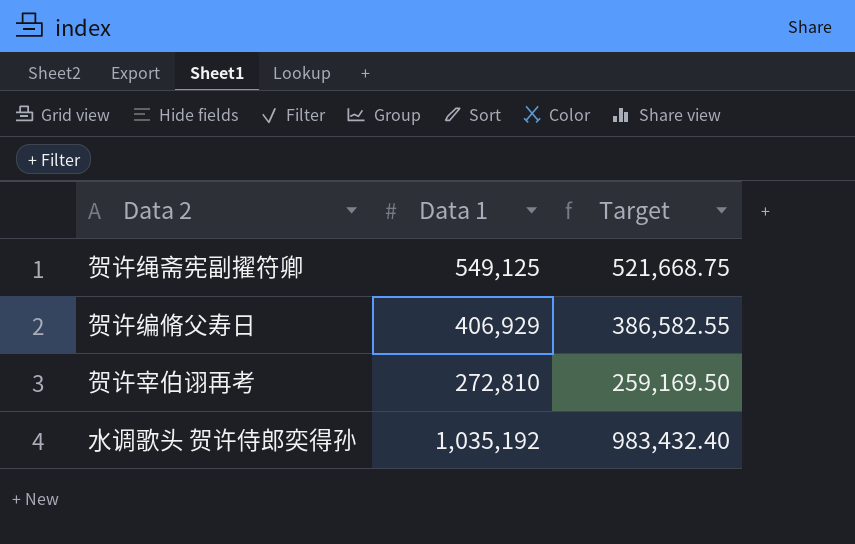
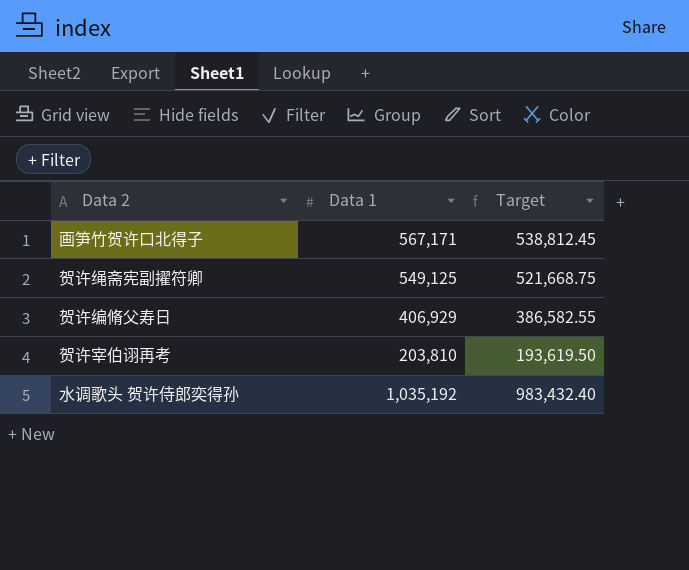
row 画笋竹贺许口北得子: none -> 567,171 | 538,812.45
贺许宰伯诩再考 | Data 1: 272,810 -> 203,810
贺许宰伯诩再考 | Target: 259,169.50 -> 193,619.50

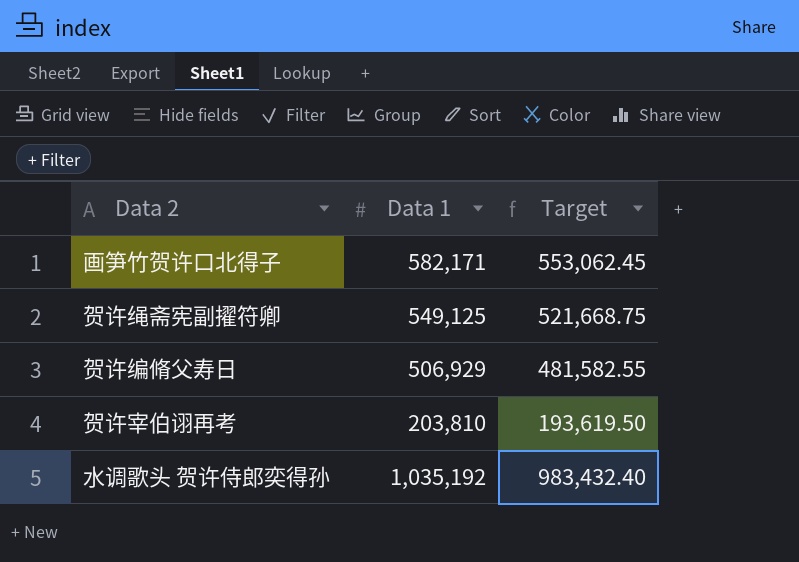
画笋竹贺许口北得子 | Data 1: 567,171 -> 582,171
画笋竹贺许口北得子 | Target: 538,812.45 -> 553,062.45
贺许编脩父寿日 | Data 1: 406,929 -> 506,929
贺许编脩父寿日 | Target: 386,582.55 -> 481,582.55

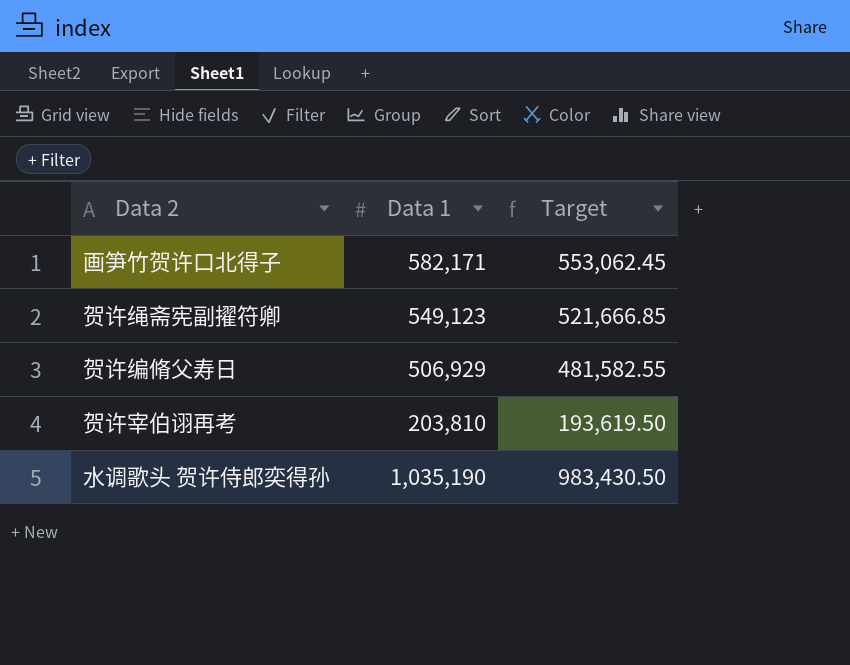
贺许绳斋宪副擢符卿 | Data 1: 549,125 -> 549,123
贺许绳斋宪副擢符卿 | Target: 521,668.75 -> 521,666.85
水调歌头 贺许侍郎奕得孙 | Data 1: 1,035,192 -> 1,035,190
水调歌头 贺许侍郎奕得孙 | Target: 983,432.40 -> 983,430.50

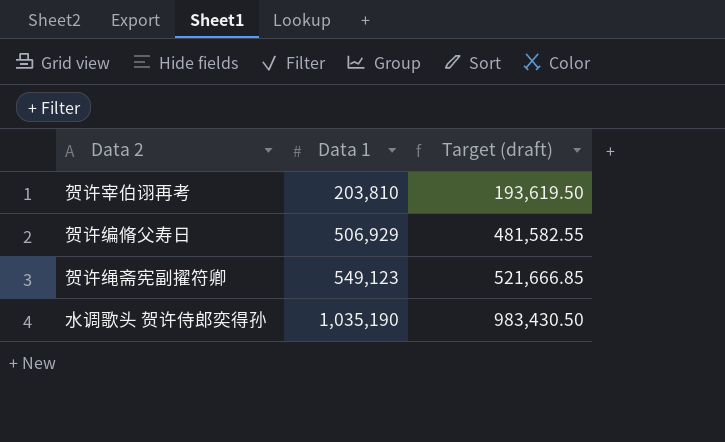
row order: none -> Data 1 ascending
column name: Target -> Target (draft)
row 画笋竹贺许口北得子: 582,171 | 553,062.45 -> none

